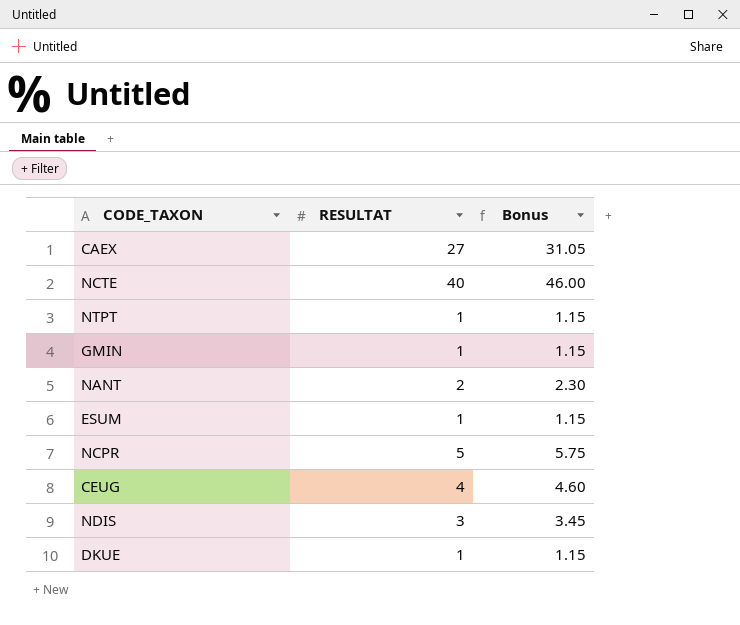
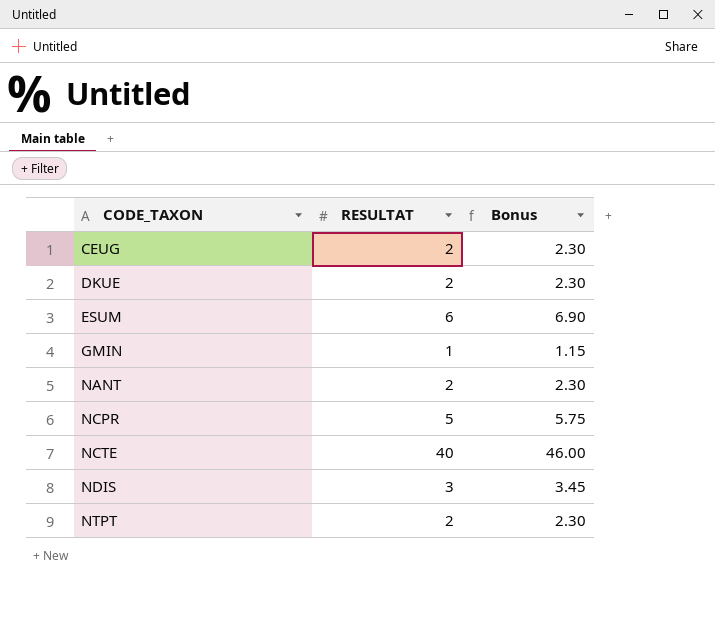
row order: none -> CODE_TAXON ascending
row CAEX: 27 | 31.05 -> none
CEUG | RESULTAT: 4 -> 2
CEUG | Bonus: 4.60 -> 2.30
DKUE | RESULTAT: 1 -> 2
DKUE | Bonus: 1.15 -> 2.30
ESUM | RESULTAT: 1 -> 6
ESUM | Bonus: 1.15 -> 6.90
NTPT | RESULTAT: 1 -> 2
NTPT | Bonus: 1.15 -> 2.30

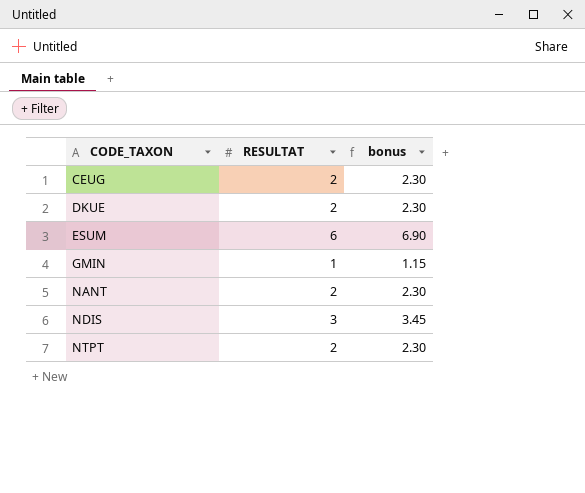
column name: Bonus -> bonus
row NCPR: 5 | 5.75 -> none
row NCTE: 40 | 46.00 -> none

